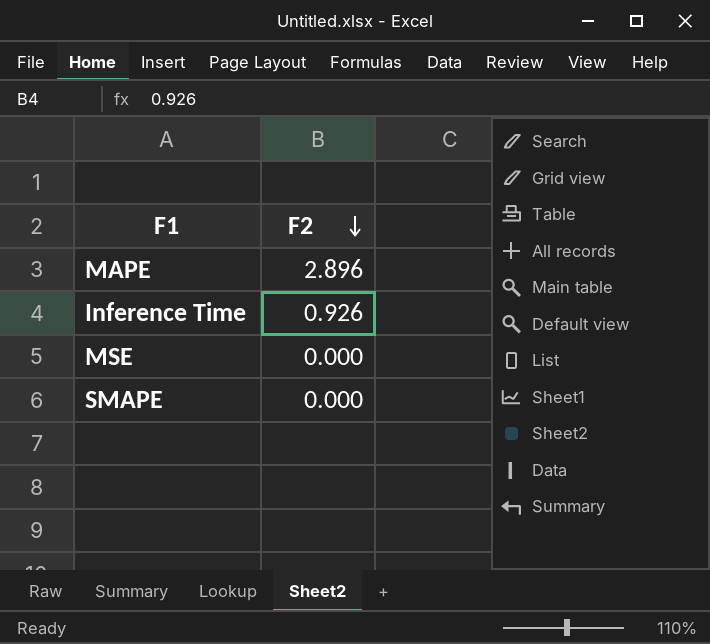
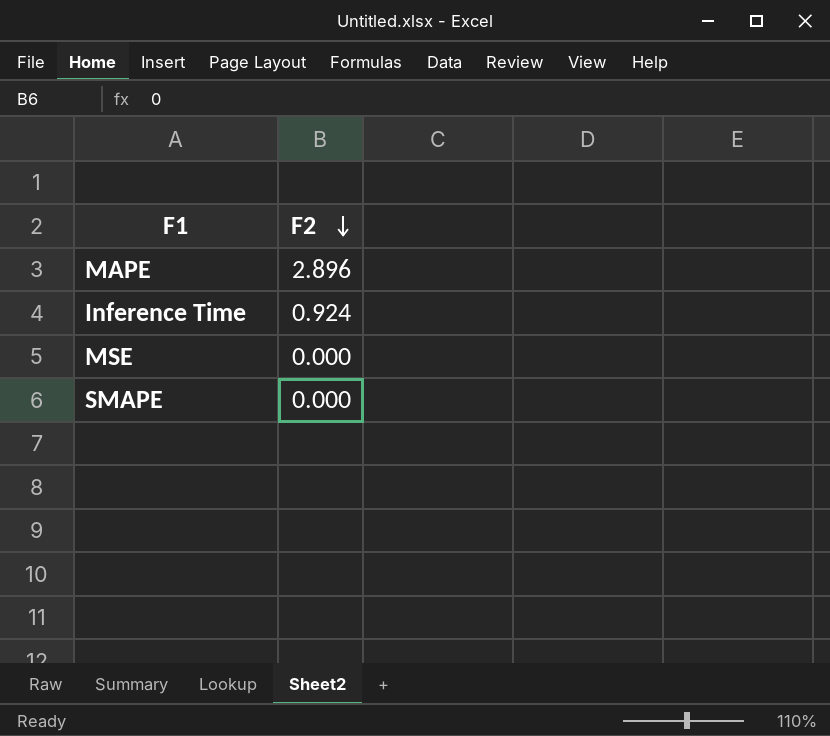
Inference Time | F2: 0.926 -> 0.924

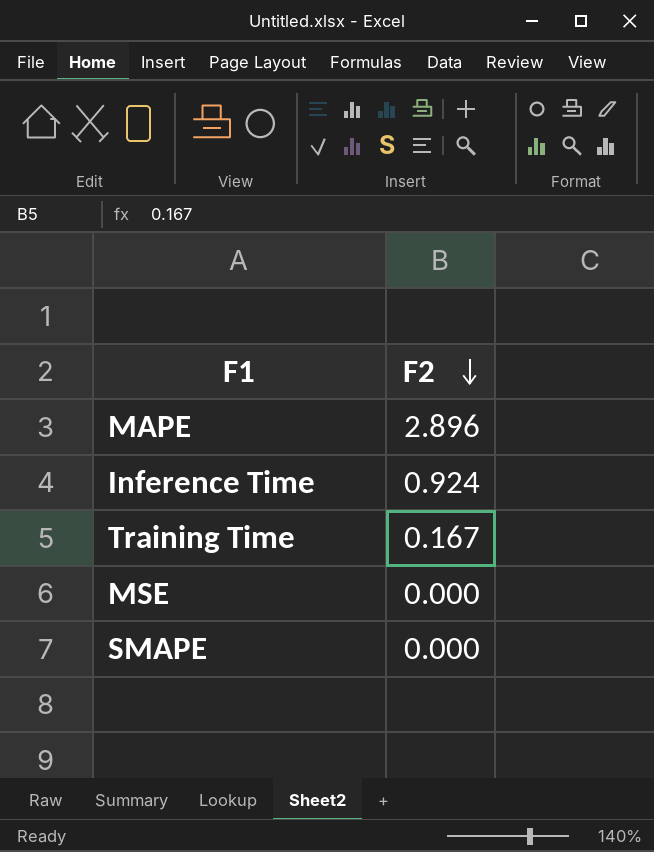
row Training Time: none -> 0.167

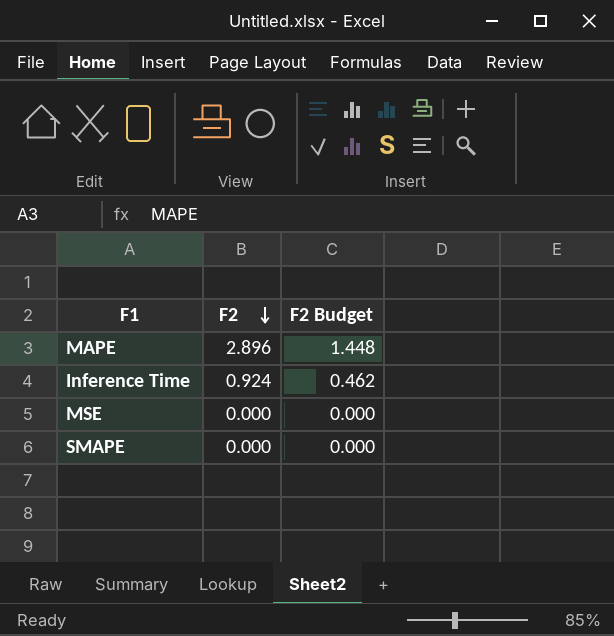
column F2 Budget | formula: none -> [F2] * 0.5
row Training Time: 0.167 -> none

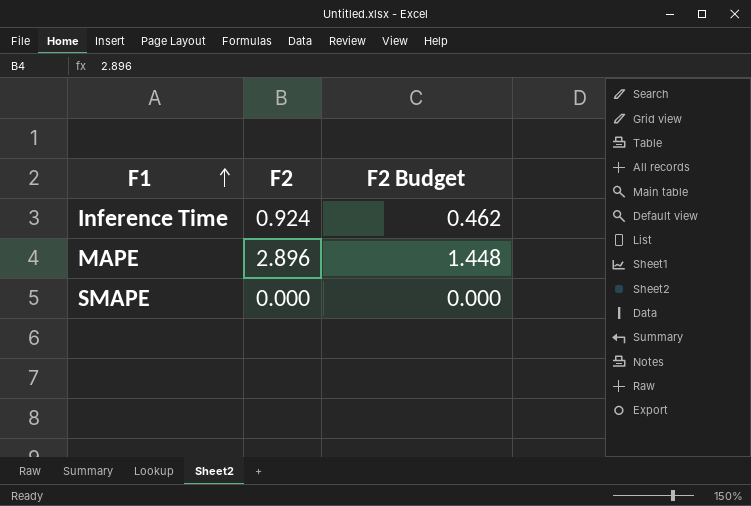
row order: F2 descending -> F1 ascending
row MSE: 0.000 | 0.000 -> none

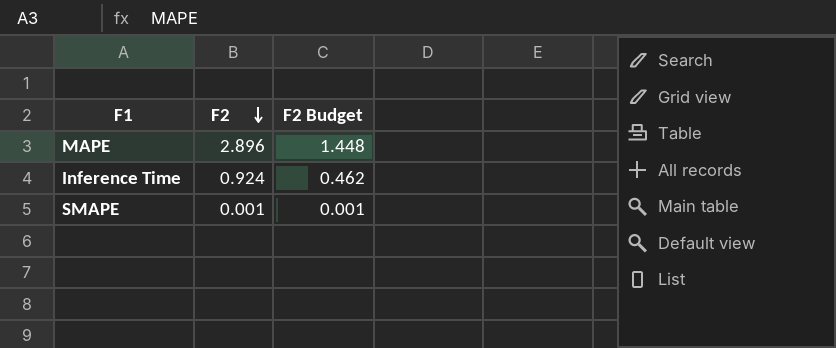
row order: F1 ascending -> F2 descending
SMAPE | F2: 0.000 -> 0.001
SMAPE | F2 Budget: 0.000 -> 0.001

